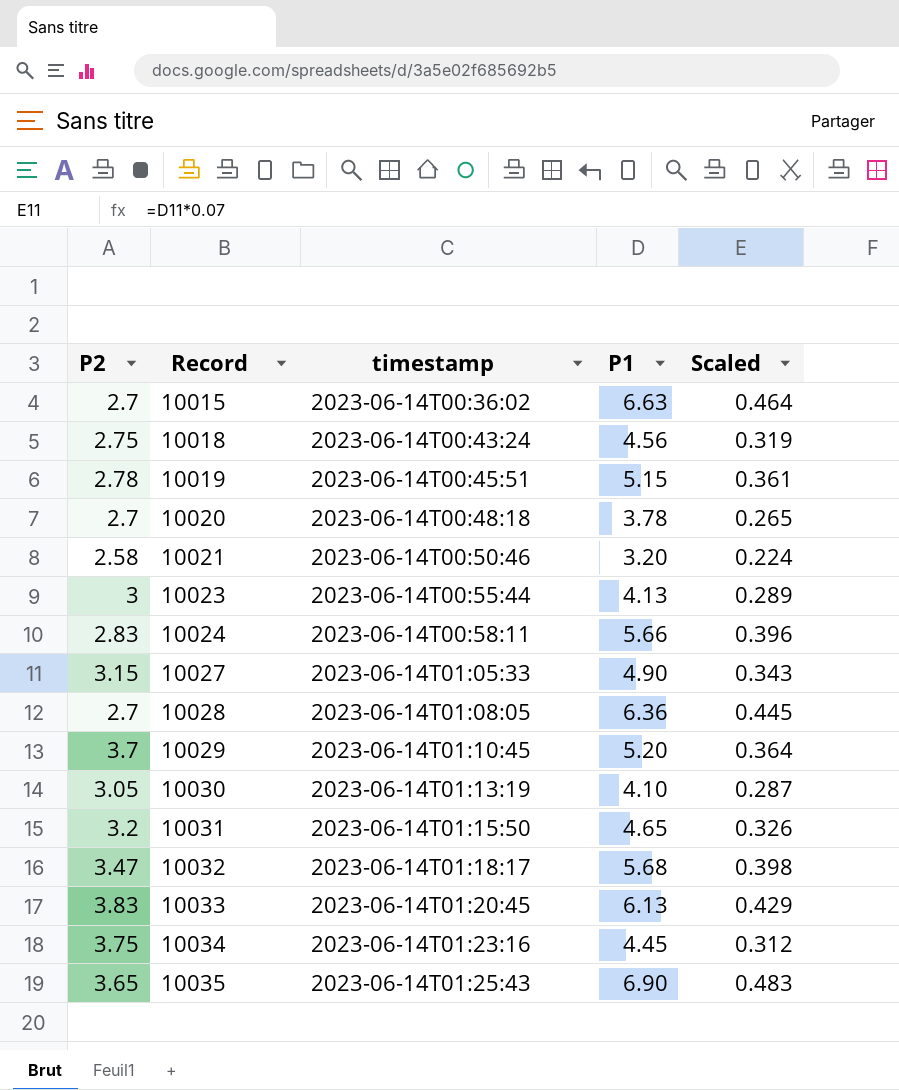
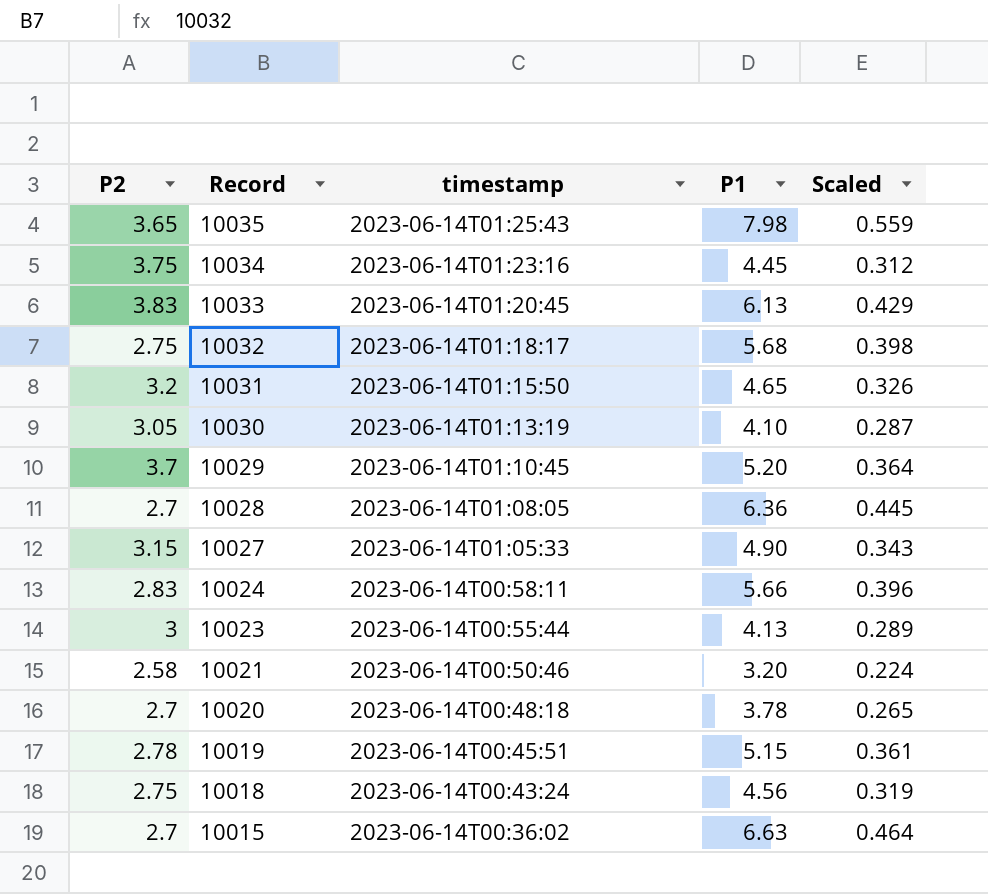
row order: Record ascending -> Record descending
10035 | P1: 6.90 -> 7.98
10035 | Scaled: 0.483 -> 0.559
10032 | P2: 3.47 -> 2.75

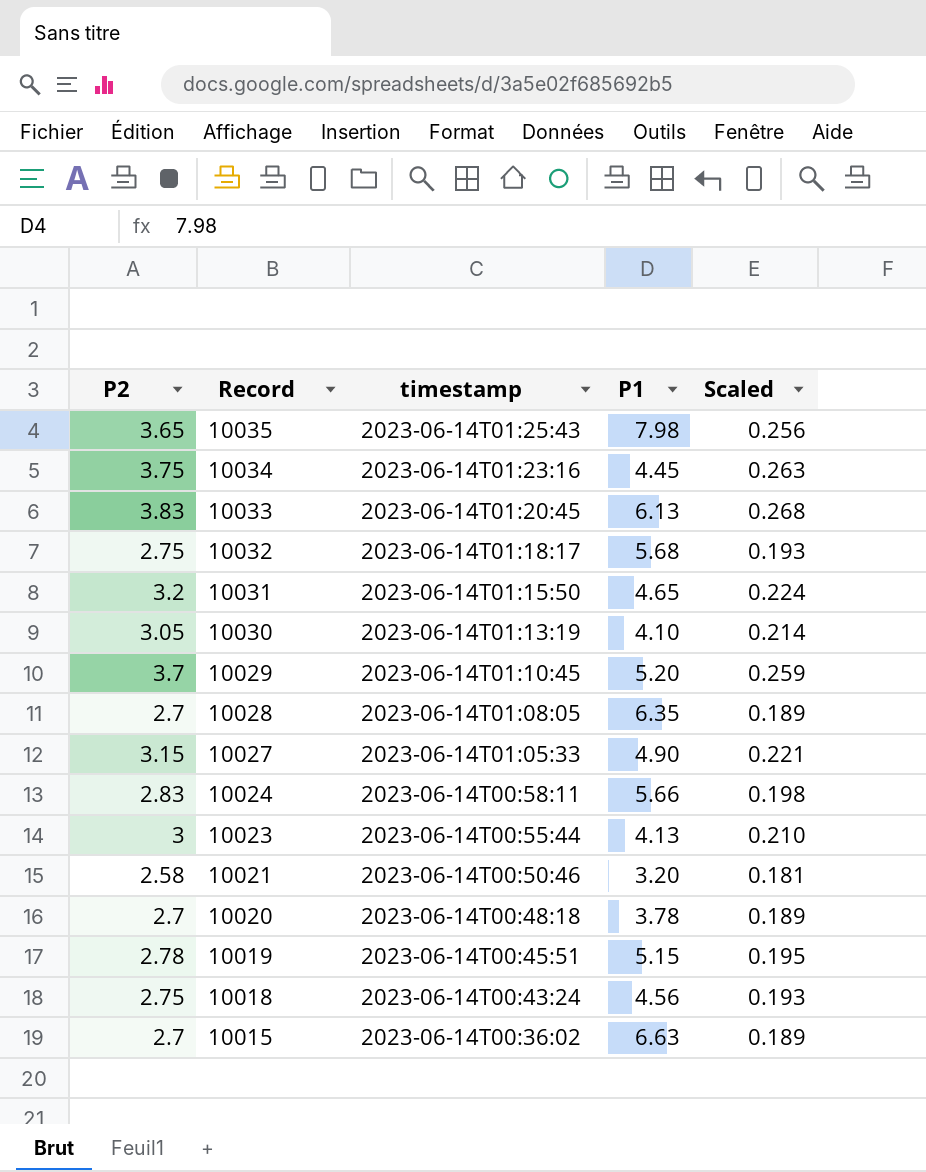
column Scaled | formula: [P1] * 0.07 -> [P2] * 0.07
10028 | P1: 6.36 -> 6.35

